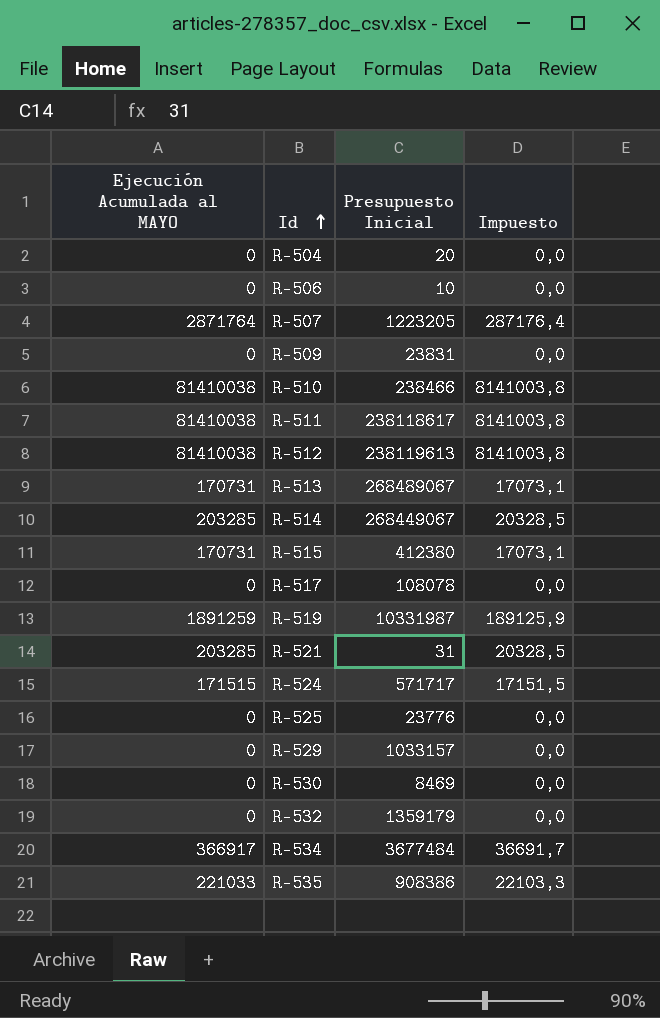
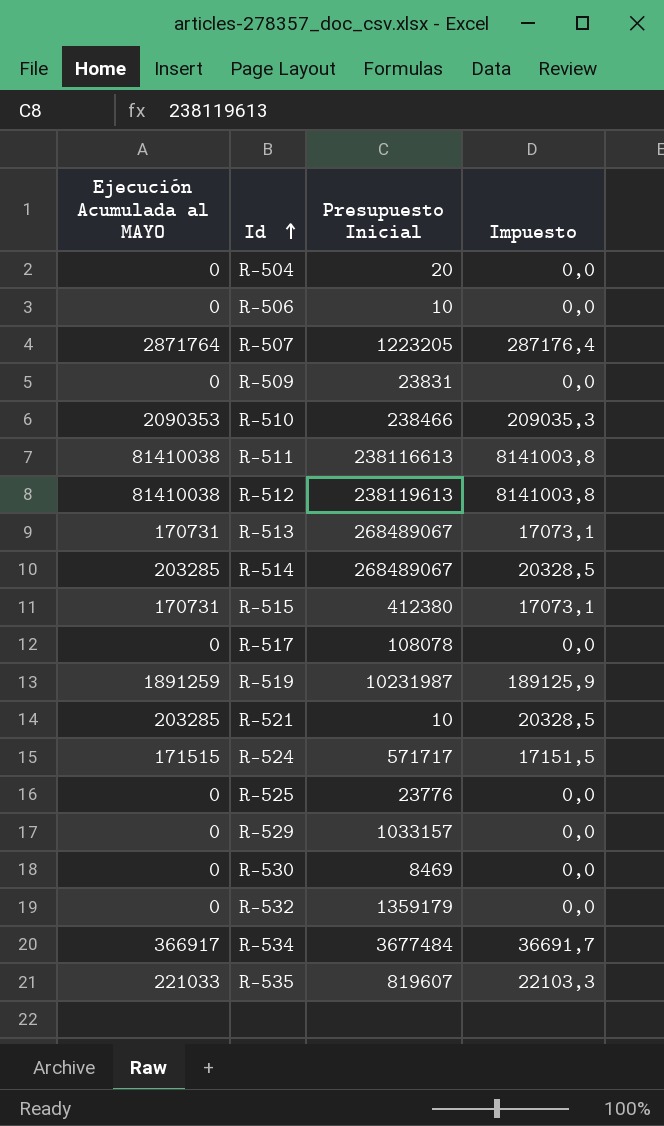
R-510 | Ejecución Acumulada al MAYO: 81410038 -> 2090353
R-510 | Impuesto: 8141003,8 -> 209035,3
R-511 | Presupuesto Inicial: 238118617 -> 238116613
R-514 | Presupuesto Inicial: 268449067 -> 268489067
R-519 | Presupuesto Inicial: 10331987 -> 10231987
R-521 | Presupuesto Inicial: 31 -> 10
R-535 | Presupuesto Inicial: 908386 -> 819607

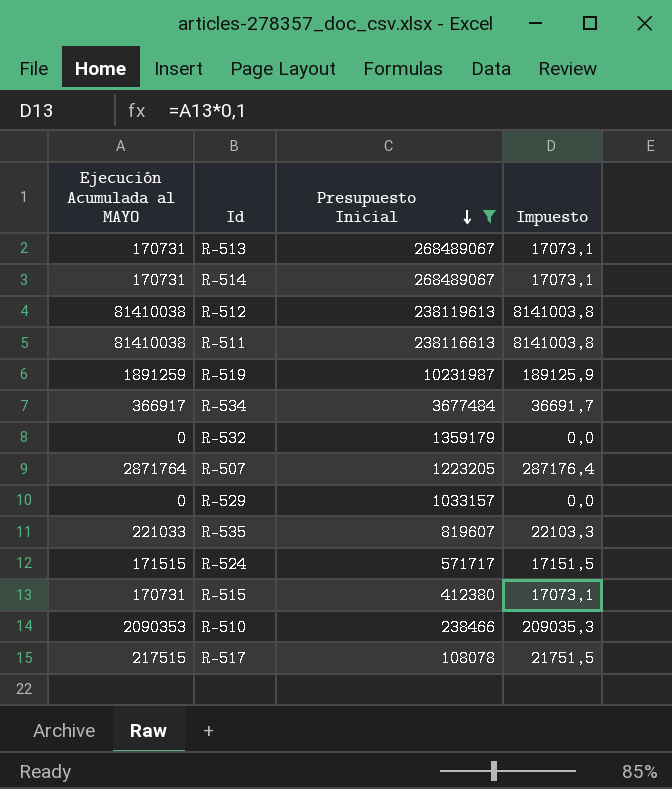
filter: none -> Presupuesto Inicial >= 108078
row order: Id ascending -> Presupuesto Inicial descending
R-514 | Ejecución Acumulada al MAYO: 203285 -> 170731
R-514 | Impuesto: 20328,5 -> 17073,1
R-517 | Ejecución Acumulada al MAYO: 0 -> 217515
R-517 | Impuesto: 0,0 -> 21751,5

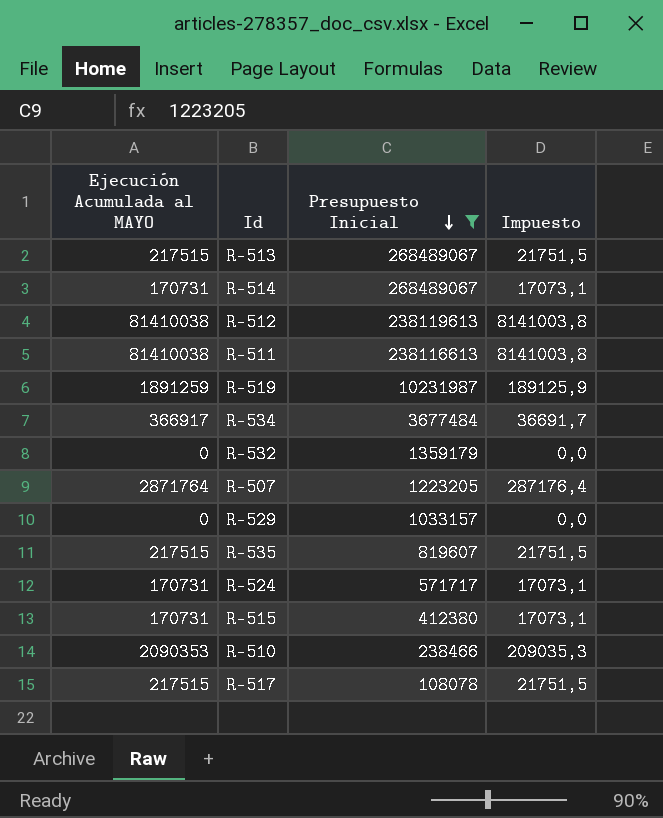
R-513 | Ejecución Acumulada al MAYO: 170731 -> 217515
R-513 | Impuesto: 17073,1 -> 21751,5
R-535 | Ejecución Acumulada al MAYO: 221033 -> 217515
R-535 | Impuesto: 22103,3 -> 21751,5
R-524 | Ejecución Acumulada al MAYO: 171515 -> 170731
R-524 | Impuesto: 17151,5 -> 17073,1

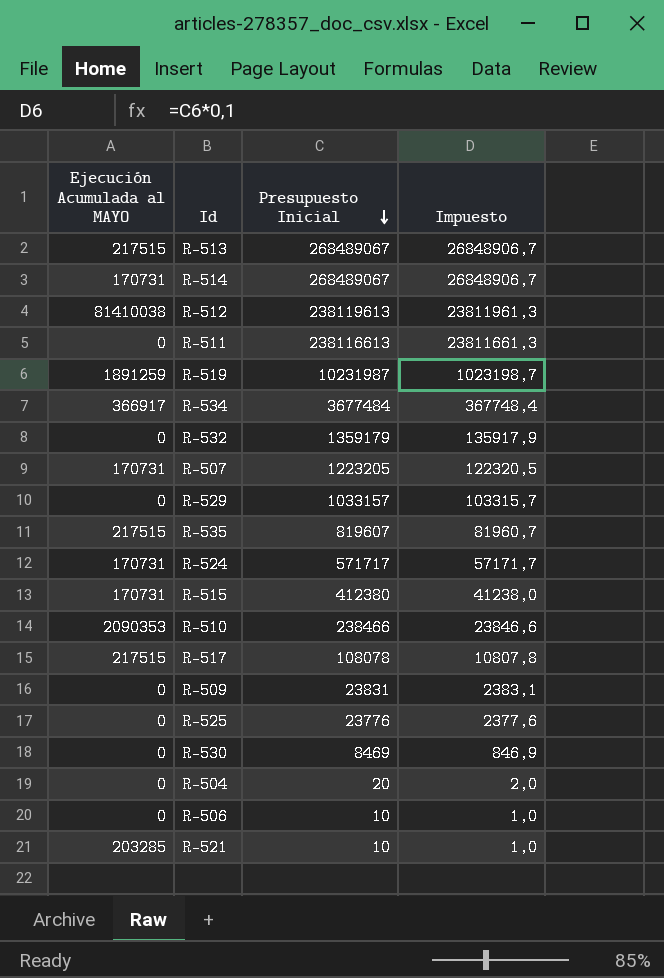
filter: Presupuesto Inicial >= 108078 -> none
column Impuesto | formula: [Ejecución Acumulada al MAYO] * 0,1 -> [Presupuesto Inicial] * 0,1
R-511 | Ejecución Acumulada al MAYO: 81410038 -> 0
R-507 | Ejecución Acumulada al MAYO: 2871764 -> 170731

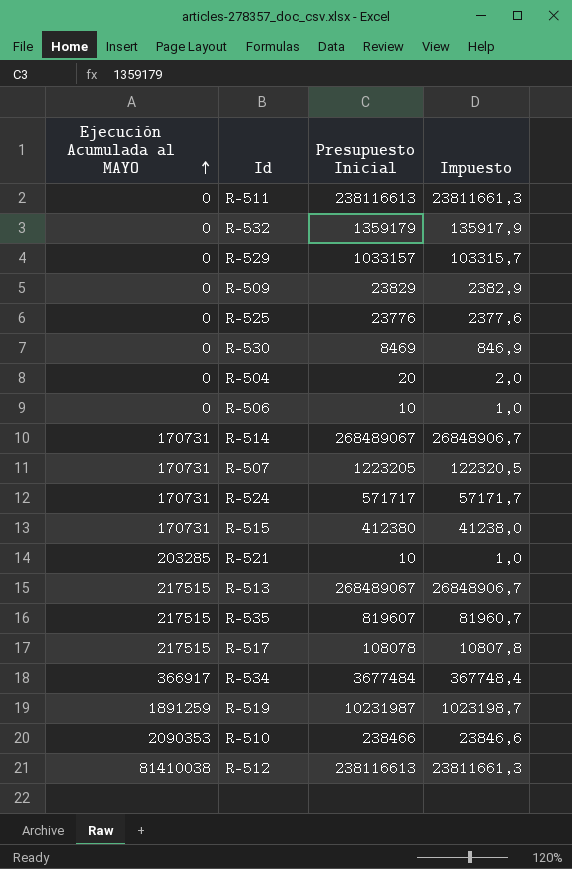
row order: Presupuesto Inicial descending -> Ejecución Acumulada al MAYO ascending
R-509 | Presupuesto Inicial: 23831 -> 23829
R-509 | Impuesto: 2383,1 -> 2382,9
R-512 | Presupuesto Inicial: 238119613 -> 238116613
R-512 | Impuesto: 23811961,3 -> 23811661,3

